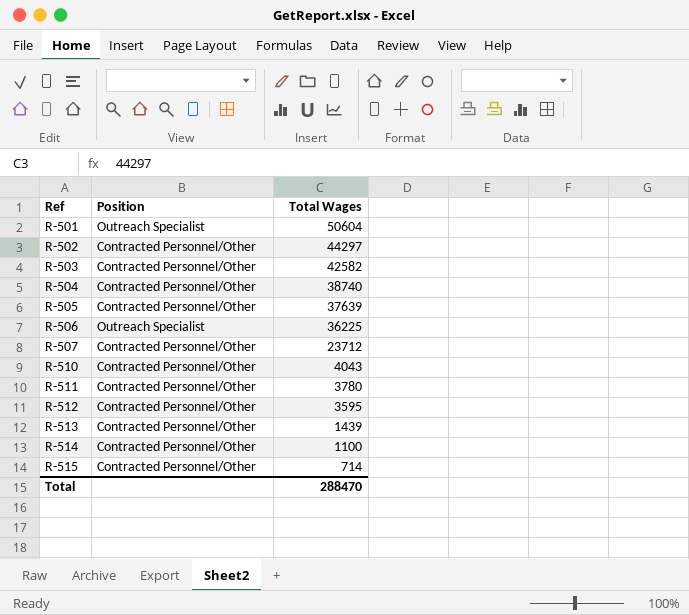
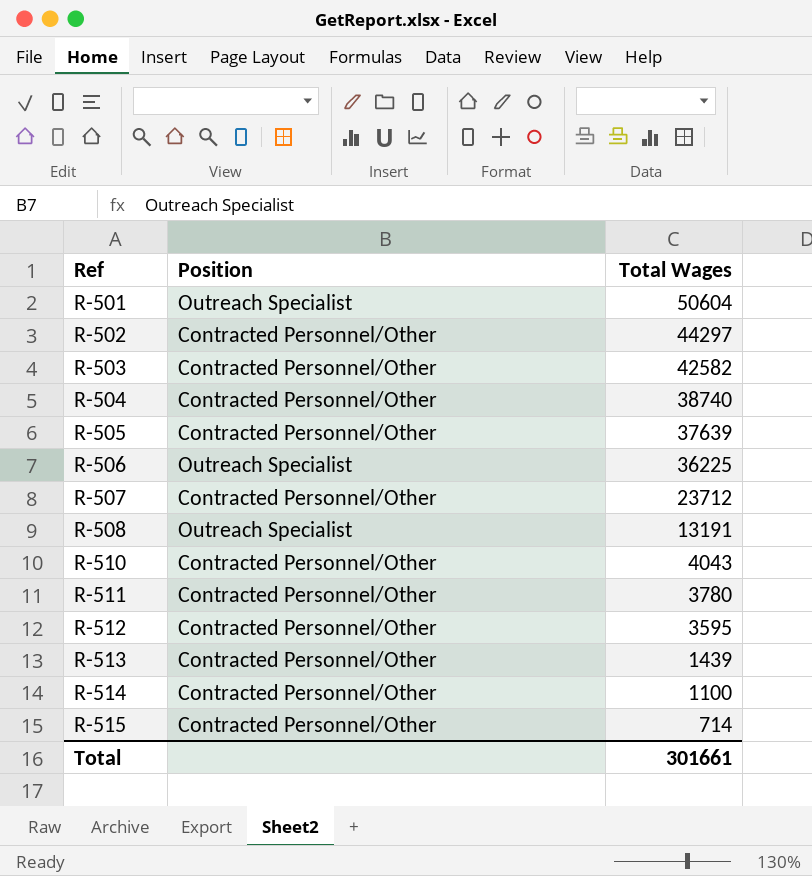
row R-508: none -> Outreach Specialist | 13191
Total | Total Wages: 288470 -> 301661

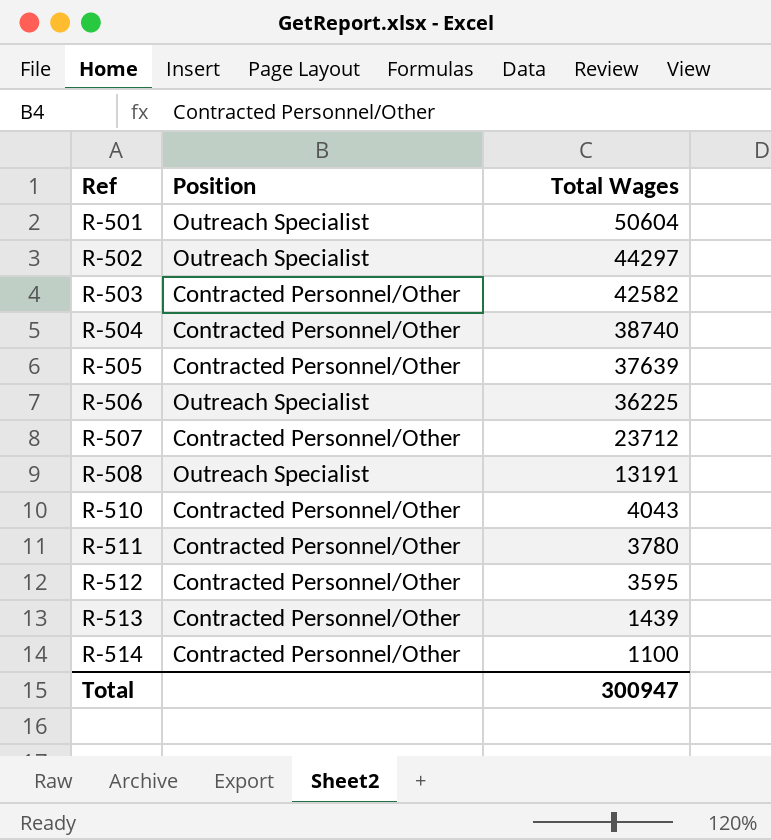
row R-515: Contracted Personnel/Other | 714 -> none
R-502 | Position: Contracted Personnel/Other -> Outreach Specialist
Total | Total Wages: 301661 -> 300947

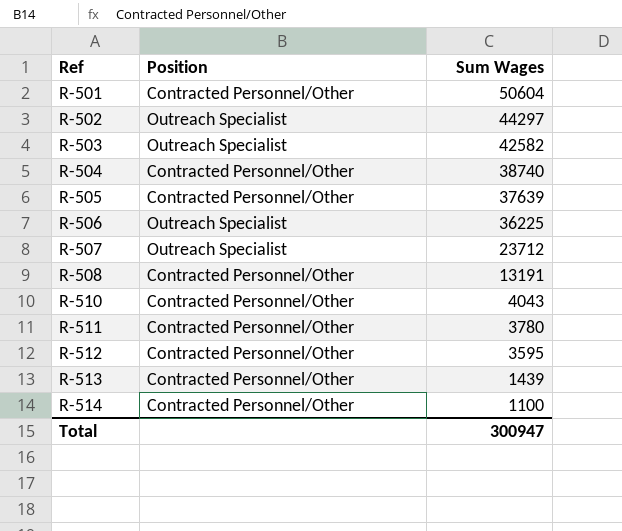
column name: Total Wages -> Sum Wages
R-501 | Position: Outreach Specialist -> Contracted Personnel/Other
R-503 | Position: Contracted Personnel/Other -> Outreach Specialist
R-507 | Position: Contracted Personnel/Other -> Outreach Specialist
R-508 | Position: Outreach Specialist -> Contracted Personnel/Other

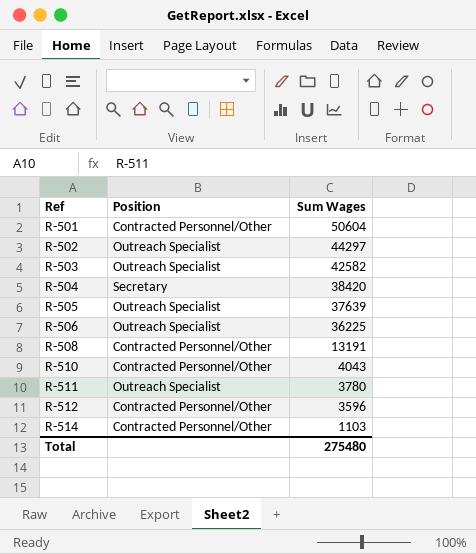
row R-507: Outreach Specialist | 23712 -> none
row R-513: Contracted Personnel/Other | 1439 -> none
R-504 | Position: Contracted Personnel/Other -> Secretary
R-504 | Sum Wages: 38740 -> 38420
R-505 | Position: Contracted Personnel/Other -> Outreach Specialist
R-511 | Position: Contracted Personnel/Other -> Outreach Specialist
R-512 | Sum Wages: 3595 -> 3596
R-514 | Sum Wages: 1100 -> 1103
Total | Sum Wages: 300947 -> 275480

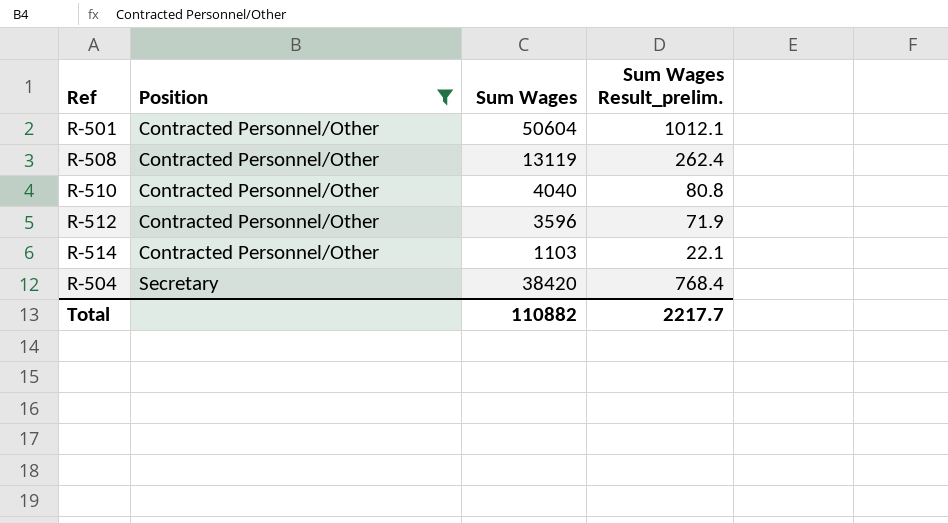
filter: none -> Position != Outreach Specialist
row order: Ref ascending -> Position ascending
column Sum Wages Result_prelim. | formula: none -> [Sum Wages] * 0.02
R-508 | Sum Wages: 13191 -> 13119
R-510 | Sum Wages: 4043 -> 4040
Total | Sum Wages: 275480 -> 110882

